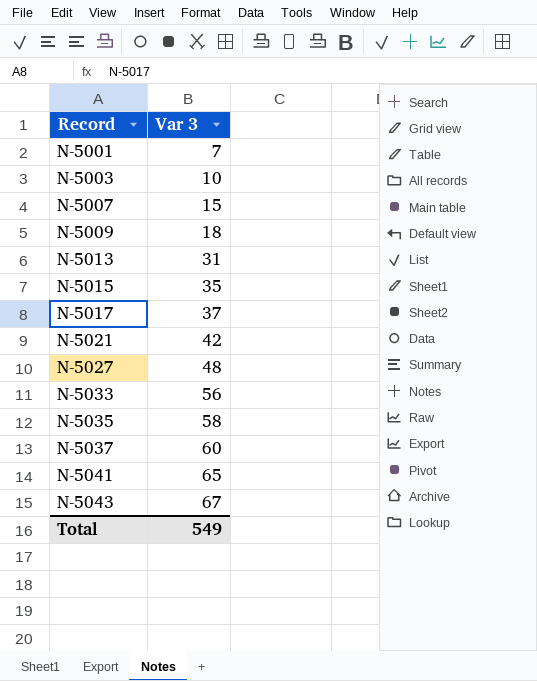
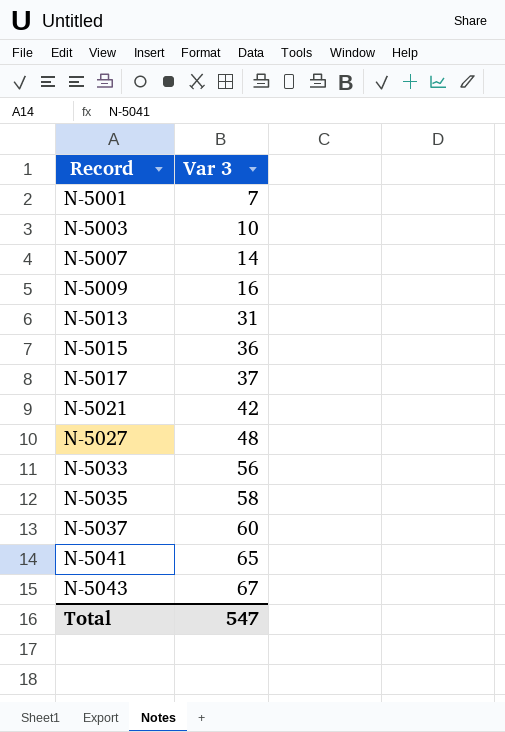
N-5007 | Var 3: 15 -> 14
N-5009 | Var 3: 18 -> 16
N-5015 | Var 3: 35 -> 36
Total | Var 3: 549 -> 547

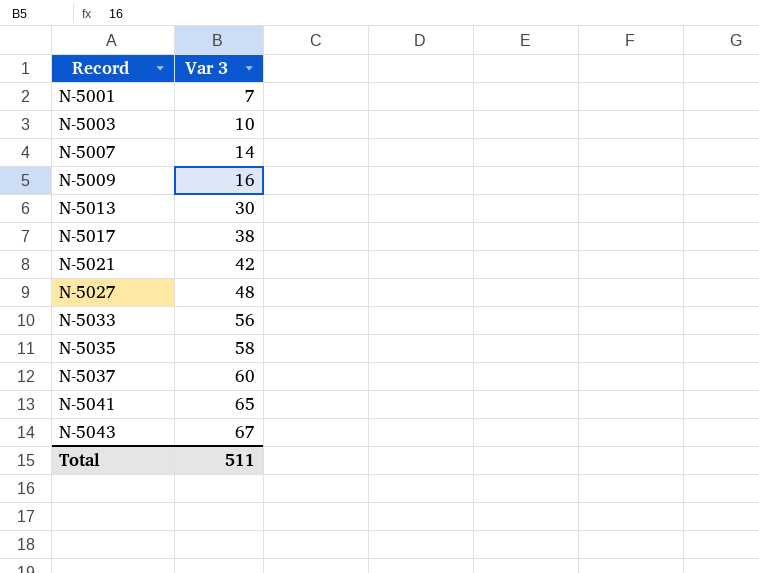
row N-5015: 36 -> none
N-5013 | Var 3: 31 -> 30
N-5017 | Var 3: 37 -> 38
Total | Var 3: 547 -> 511

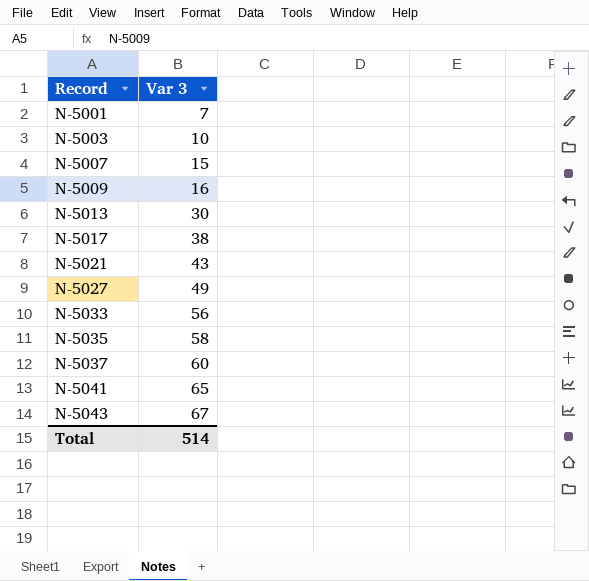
N-5007 | Var 3: 14 -> 15
N-5021 | Var 3: 42 -> 43
N-5027 | Var 3: 48 -> 49
Total | Var 3: 511 -> 514

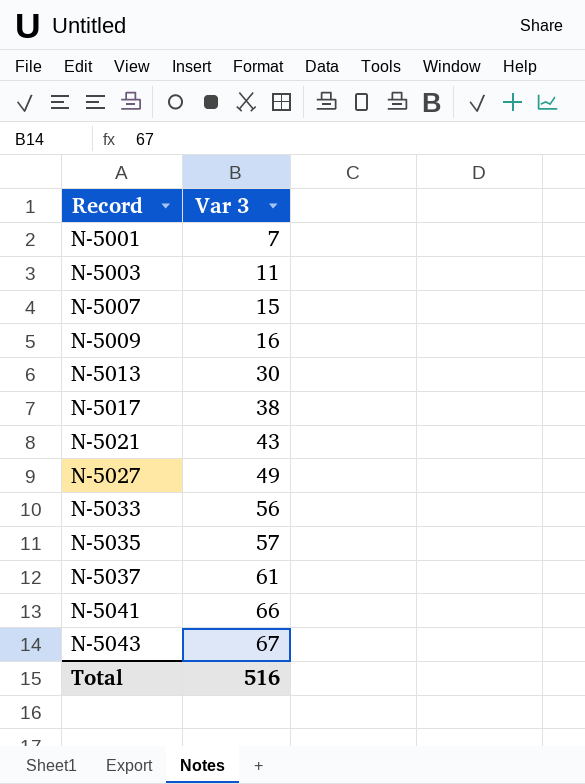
N-5003 | Var 3: 10 -> 11
N-5035 | Var 3: 58 -> 57
N-5037 | Var 3: 60 -> 61
N-5041 | Var 3: 65 -> 66
Total | Var 3: 514 -> 516

